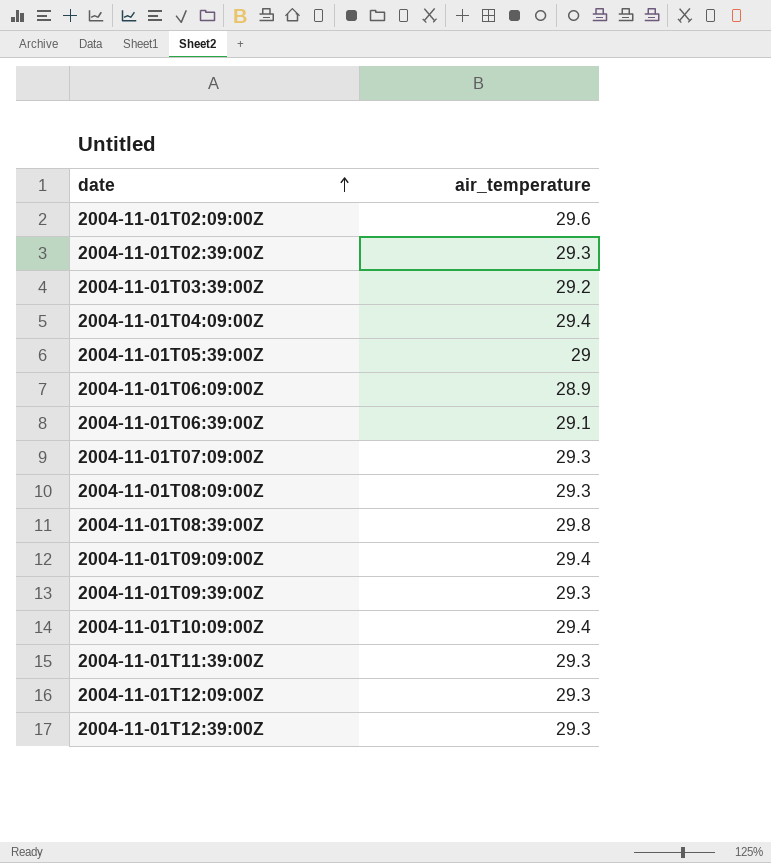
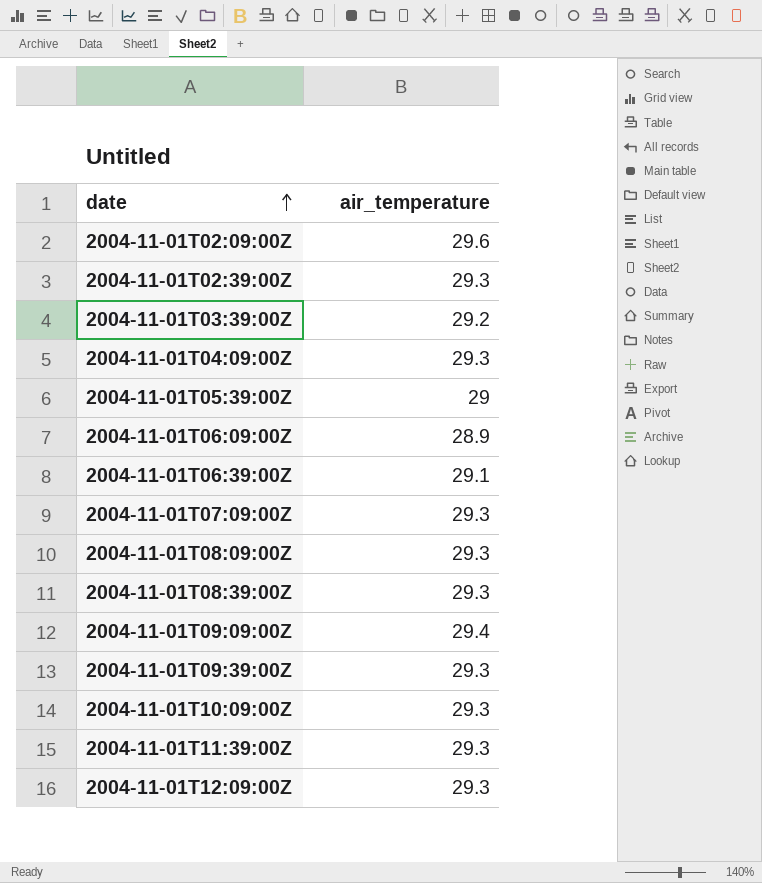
row 2004-11-01T12:39:00Z: 29.3 -> none
2004-11-01T04:09:00Z | air_temperature: 29.4 -> 29.3
2004-11-01T08:39:00Z | air_temperature: 29.8 -> 29.3
2004-11-01T10:09:00Z | air_temperature: 29.4 -> 29.3

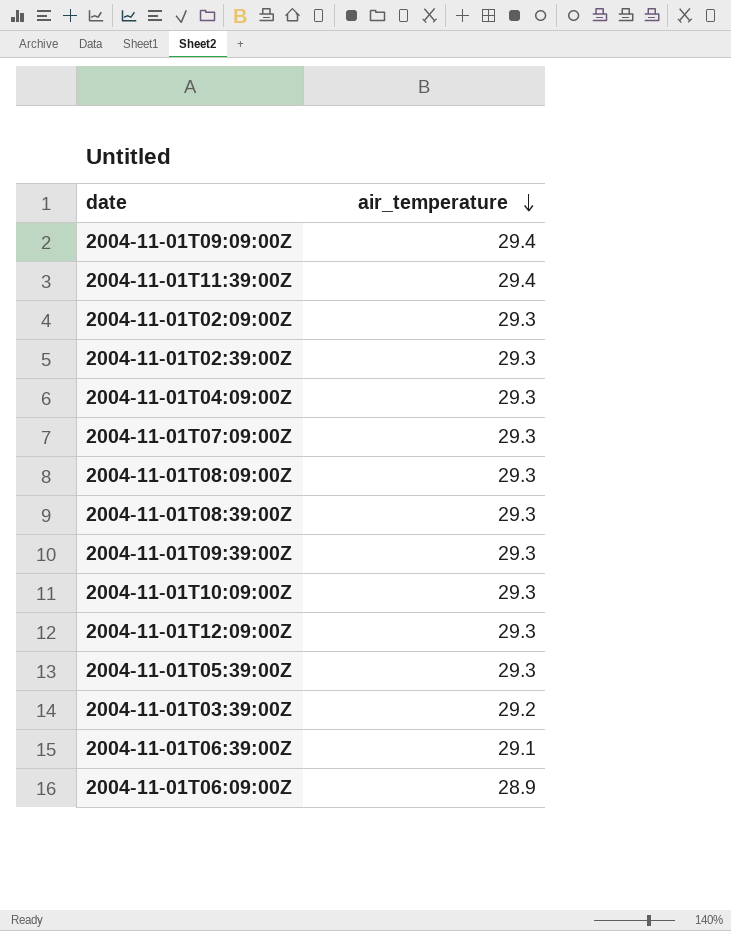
row order: date ascending -> air_temperature descending
2004-11-01T11:39:00Z | air_temperature: 29.3 -> 29.4
2004-11-01T02:09:00Z | air_temperature: 29.6 -> 29.3
2004-11-01T05:39:00Z | air_temperature: 29 -> 29.3

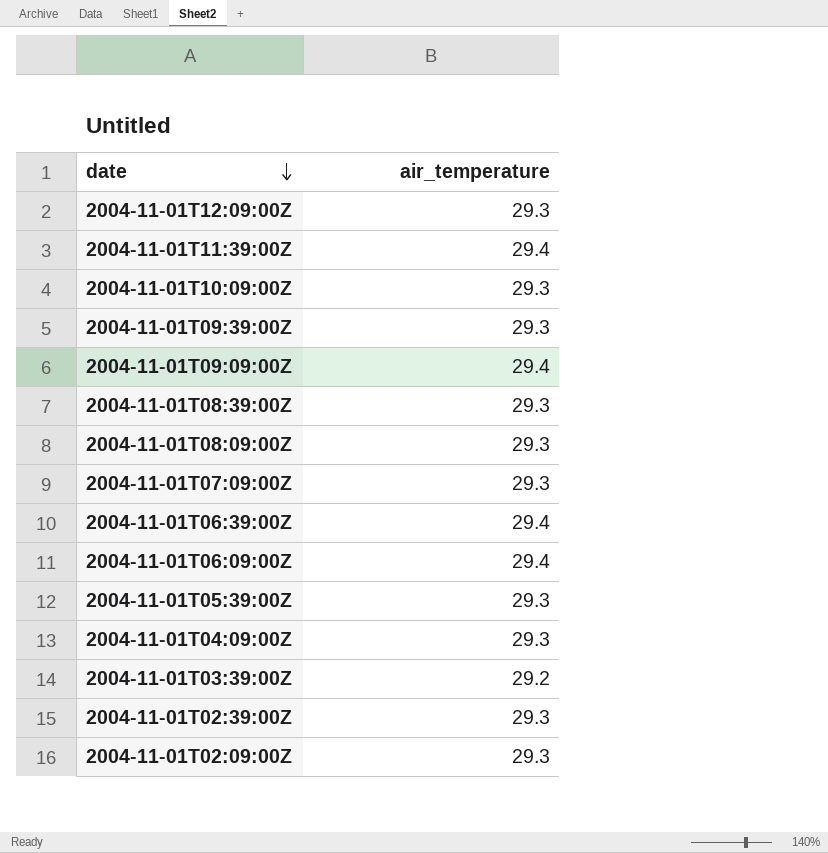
row order: air_temperature descending -> date descending
2004-11-01T06:39:00Z | air_temperature: 29.1 -> 29.4
2004-11-01T06:09:00Z | air_temperature: 28.9 -> 29.4

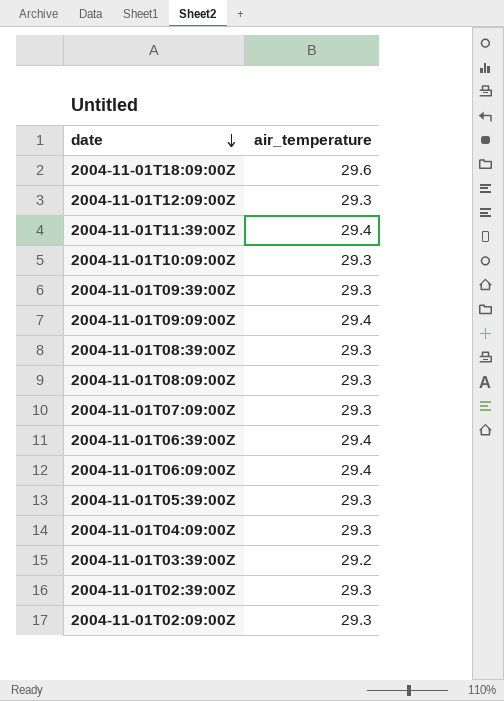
row 2004-11-01T18:09:00Z: none -> 29.6

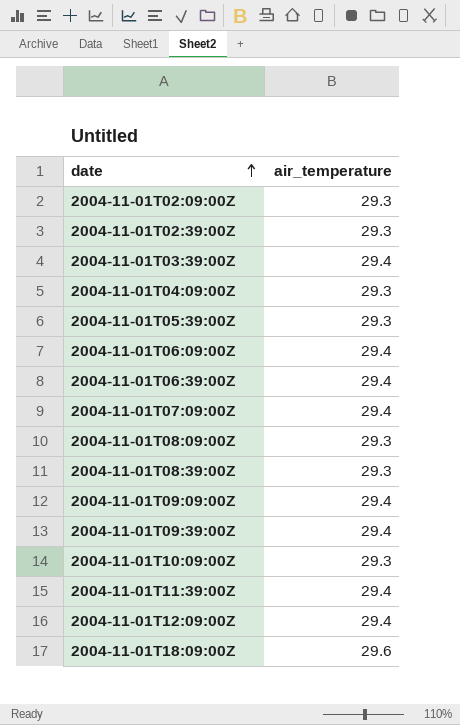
row order: date descending -> date ascending
2004-11-01T03:39:00Z | air_temperature: 29.2 -> 29.4
2004-11-01T07:09:00Z | air_temperature: 29.3 -> 29.4
2004-11-01T09:39:00Z | air_temperature: 29.3 -> 29.4
2004-11-01T12:09:00Z | air_temperature: 29.3 -> 29.4

